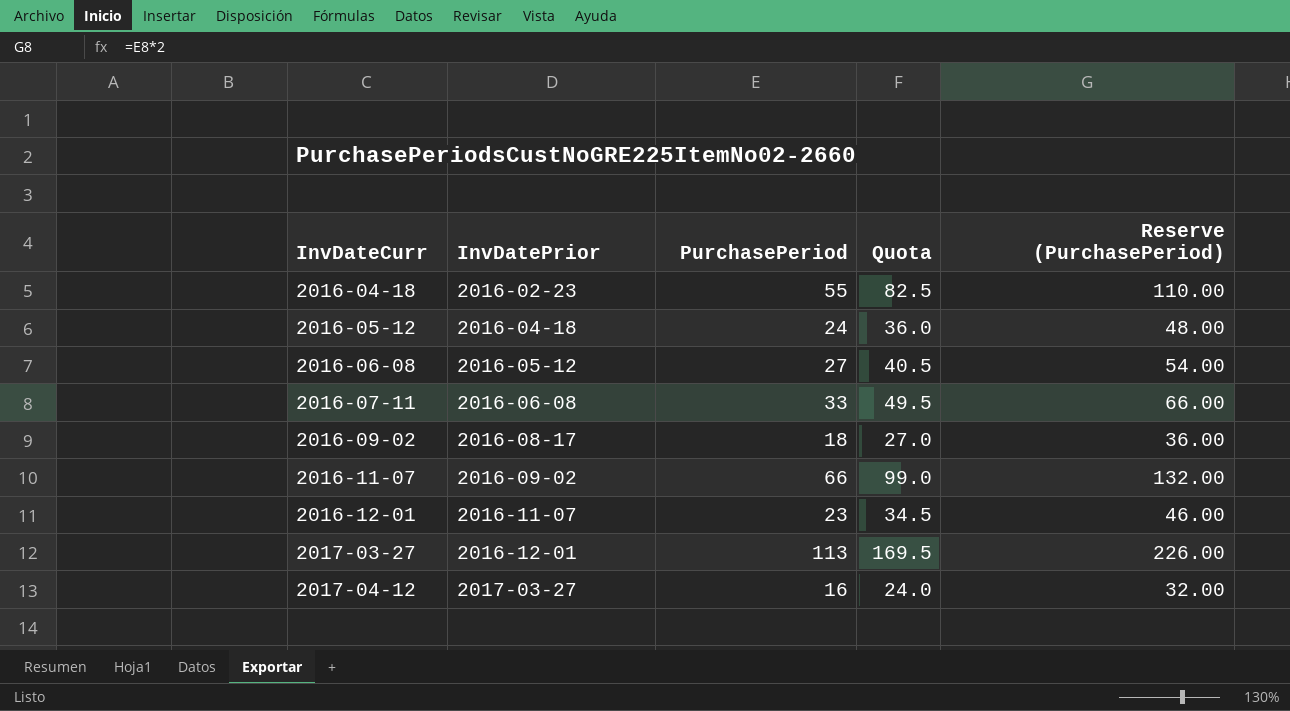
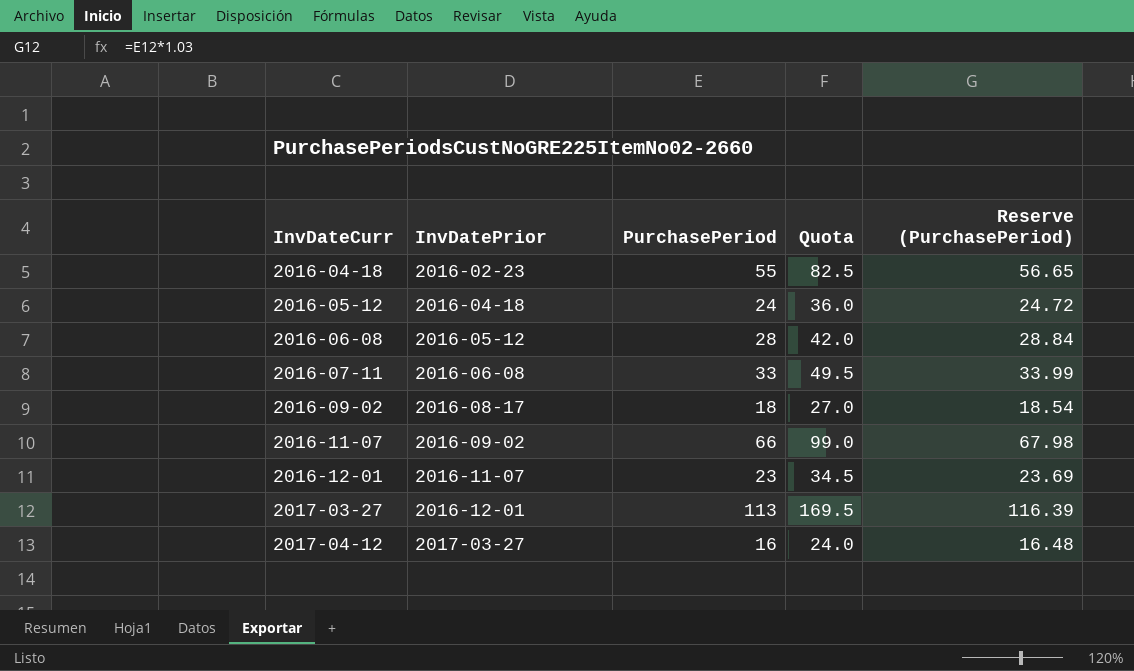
column Reserve (PurchasePeriod) | formula: [PurchasePeriod] * 2 -> [PurchasePeriod] * 1.03
2016-06-08 | PurchasePeriod: 27 -> 28
2016-06-08 | Quota: 40.5 -> 42.0

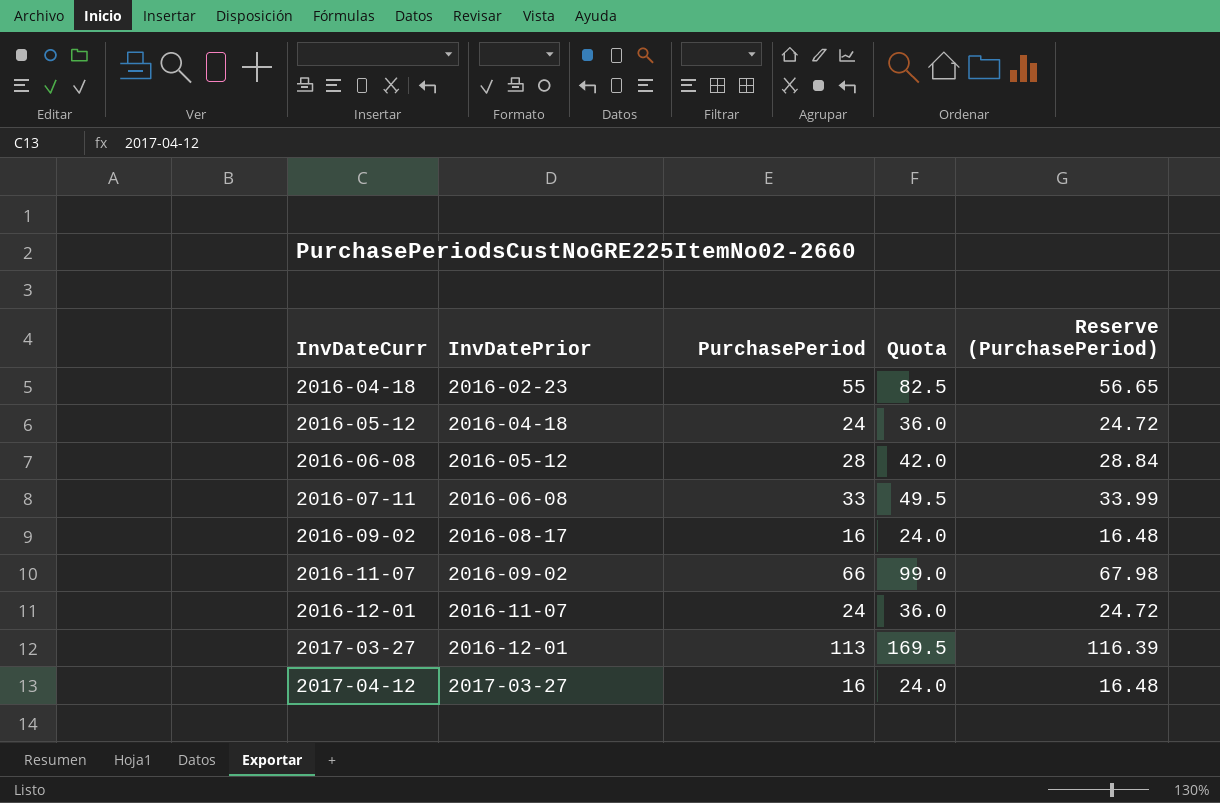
2016-09-02 | PurchasePeriod: 18 -> 16
2016-09-02 | Quota: 27.0 -> 24.0
2016-09-02 | Reserve (PurchasePeriod): 18.54 -> 16.48
2016-12-01 | PurchasePeriod: 23 -> 24
2016-12-01 | Quota: 34.5 -> 36.0
2016-12-01 | Reserve (PurchasePeriod): 23.69 -> 24.72

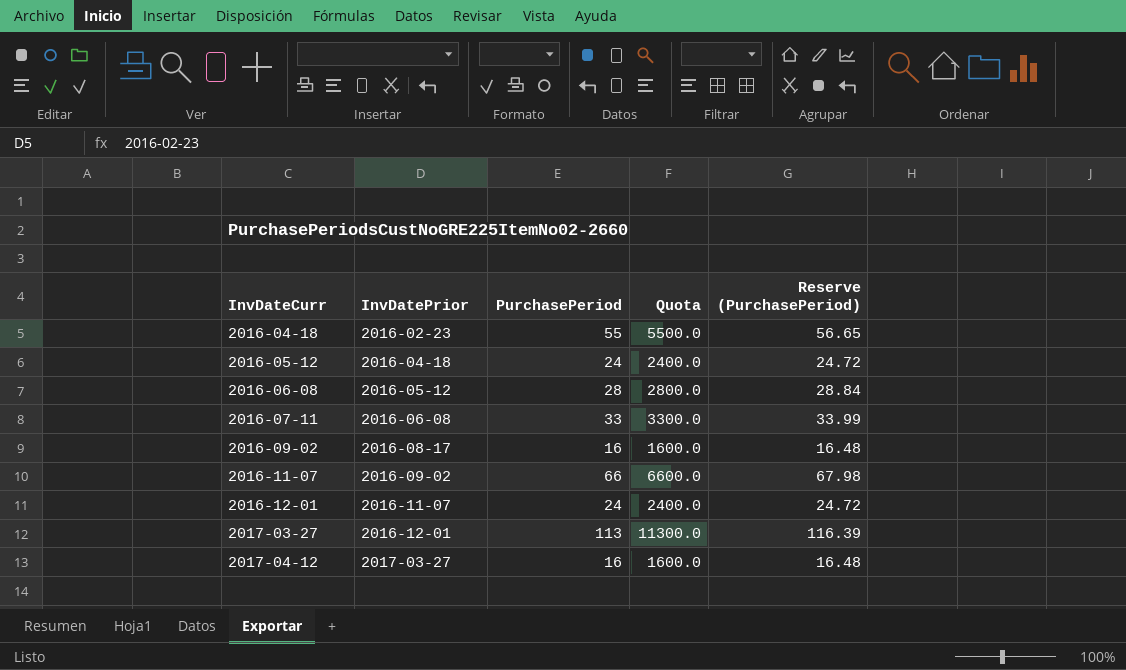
column Quota | formula: [PurchasePeriod] * 1.5 -> [PurchasePeriod] * 100

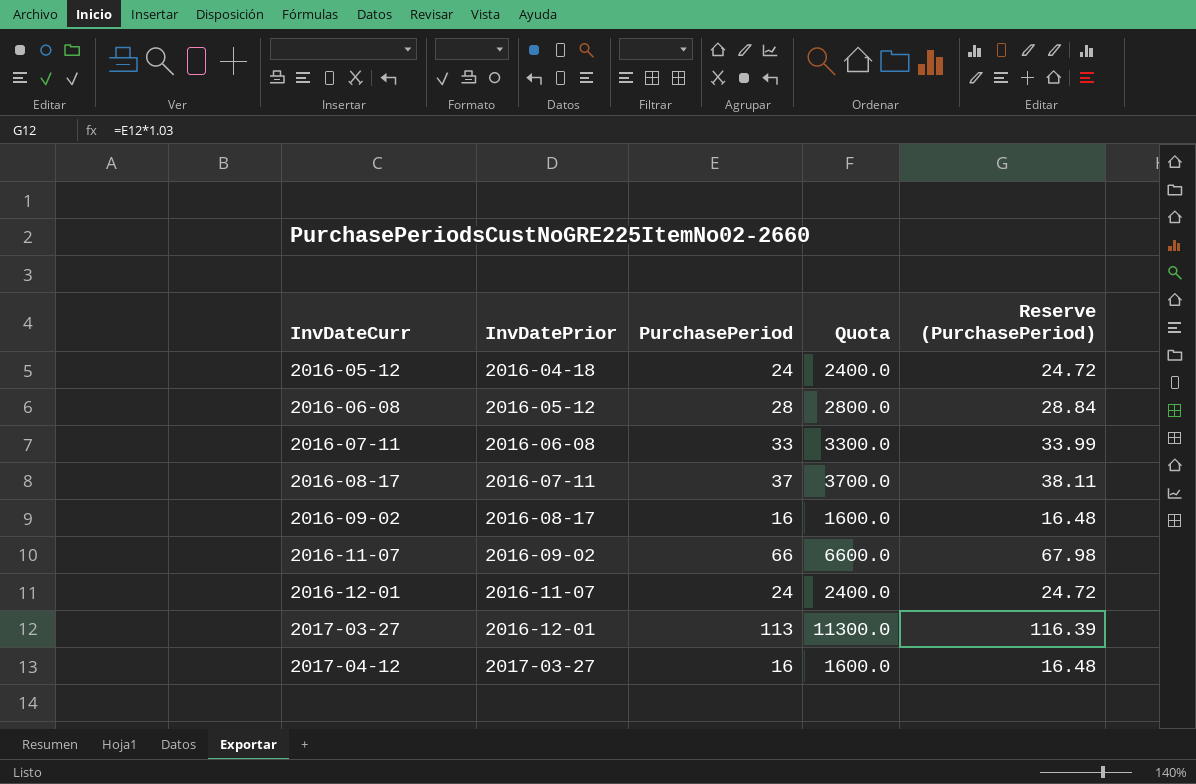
row 2016-04-18: 2016-02-23 | 55 | 5500.0 | 56.65 -> none
row 2016-08-17: none -> 2016-07-11 | 37 | 3700.0 | 38.11

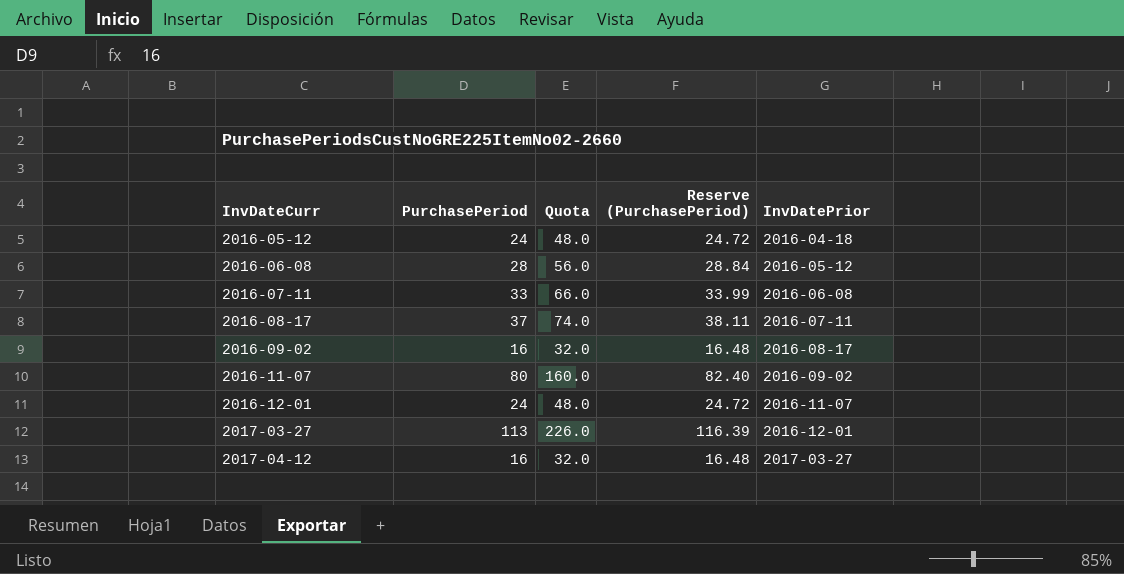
column Quota | formula: [PurchasePeriod] * 100 -> [PurchasePeriod] * 2
column InvDatePrior | position: 2 -> 5
2016-11-07 | PurchasePeriod: 66 -> 80
2016-11-07 | Reserve (PurchasePeriod): 67.98 -> 82.40

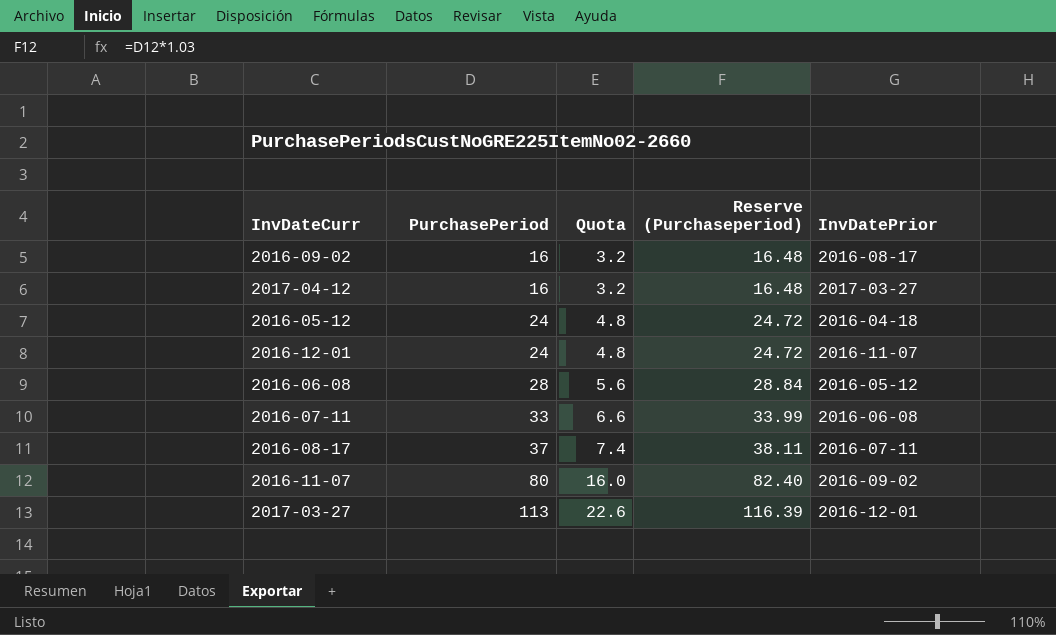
row order: InvDateCurr ascending -> PurchasePeriod ascending
column Quota | formula: [PurchasePeriod] * 2 -> [PurchasePeriod] * 0.2
column name: Reserve (PurchasePeriod) -> Reserve (Purchaseperiod)

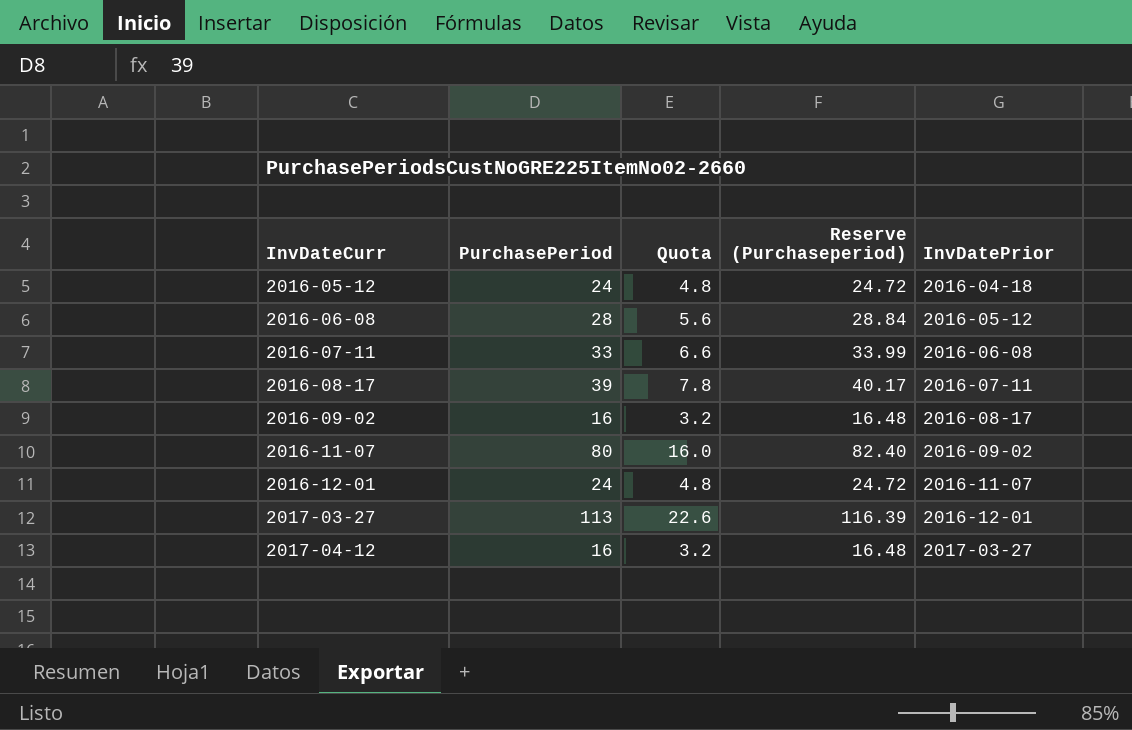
row order: PurchasePeriod ascending -> InvDateCurr ascending
2016-08-17 | PurchasePeriod: 37 -> 39
2016-08-17 | Quota: 7.4 -> 7.8
2016-08-17 | Reserve (Purchaseperiod): 38.11 -> 40.17

